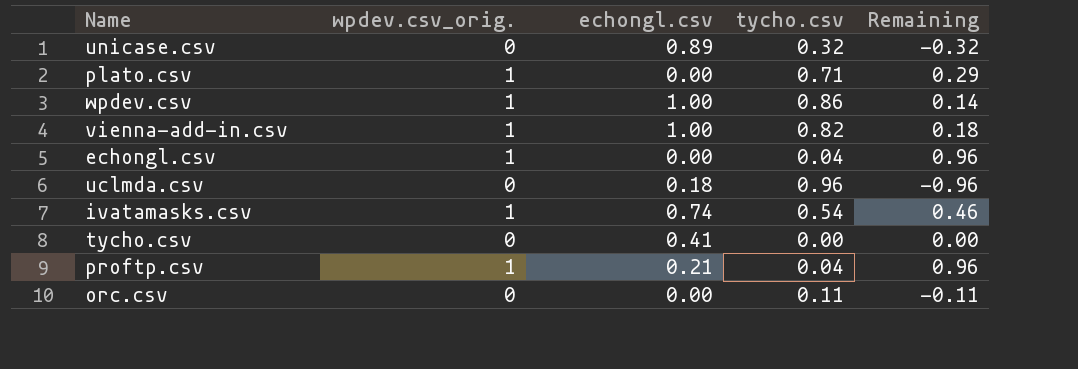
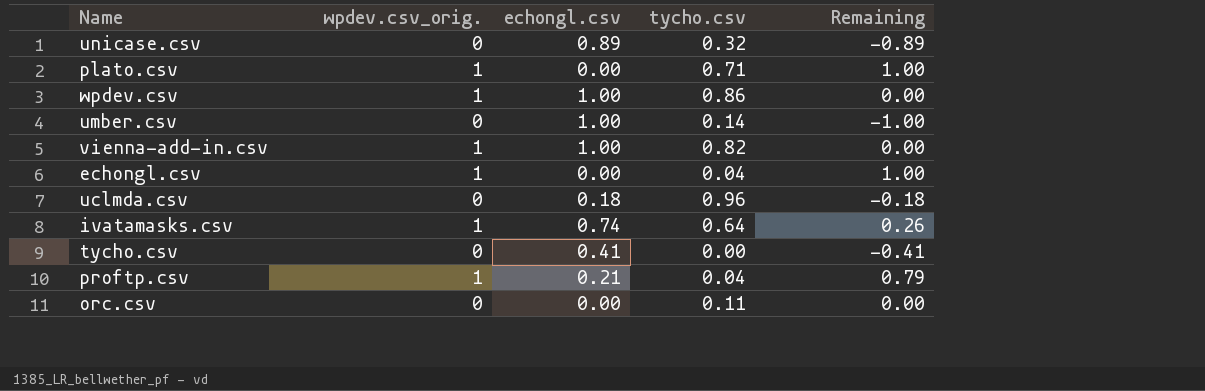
column Remaining | formula: [wpdev.csv_orig.] - [tycho.csv] -> [wpdev.csv_orig.] - [echongl.csv]
row umber.csv: none -> 0 | 1.00 | 0.14 | -1.00
ivatamasks.csv | tycho.csv: 0.54 -> 0.64

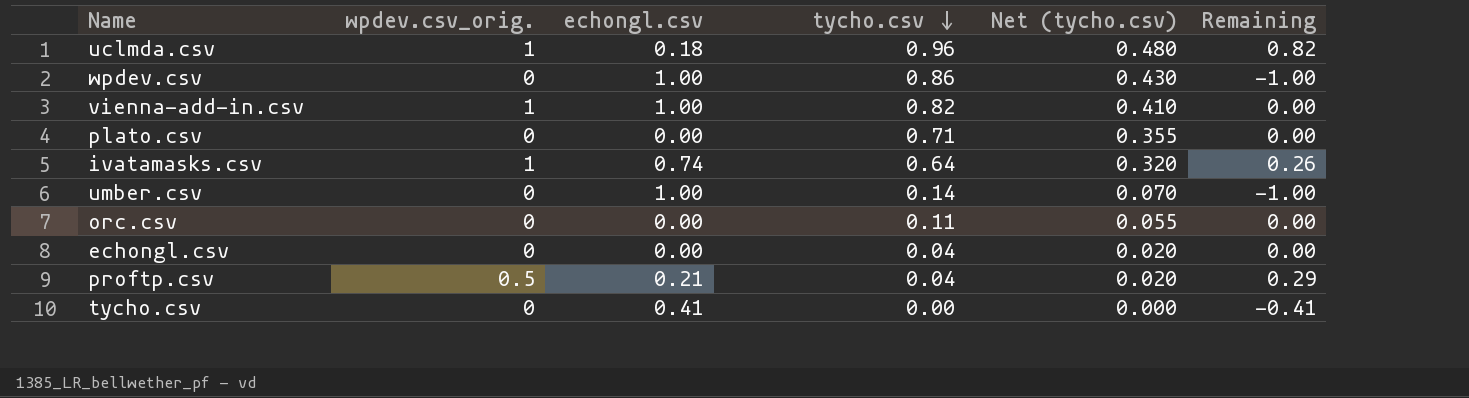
row order: none -> tycho.csv descending
column Net (tycho.csv) | formula: none -> [tycho.csv] * 0.5
row unicase.csv: 0 | 0.89 | 0.32 | -0.89 -> none
uclmda.csv | wpdev.csv_orig.: 0 -> 1
uclmda.csv | Remaining: -0.18 -> 0.82
wpdev.csv | wpdev.csv_orig.: 1 -> 0
wpdev.csv | Remaining: 0.00 -> -1.00
plato.csv | wpdev.csv_orig.: 1 -> 0
plato.csv | Remaining: 1.00 -> 0.00
echongl.csv | wpdev.csv_orig.: 1 -> 0
echongl.csv | Remaining: 1.00 -> 0.00
proftp.csv | wpdev.csv_orig.: 1 -> 0.5
proftp.csv | Remaining: 0.79 -> 0.29

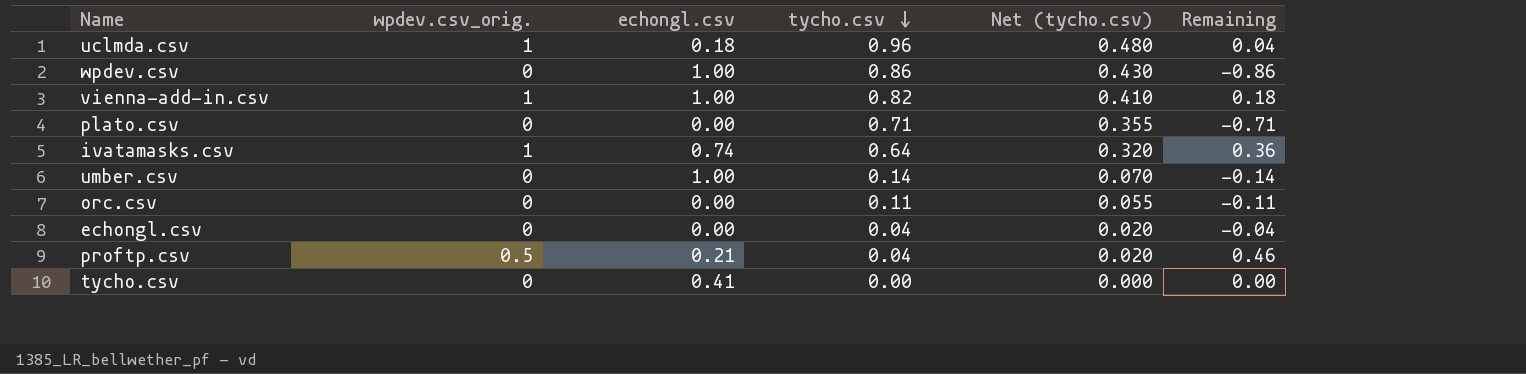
column Remaining | formula: [wpdev.csv_orig.] - [echongl.csv] -> [wpdev.csv_orig.] - [tycho.csv]

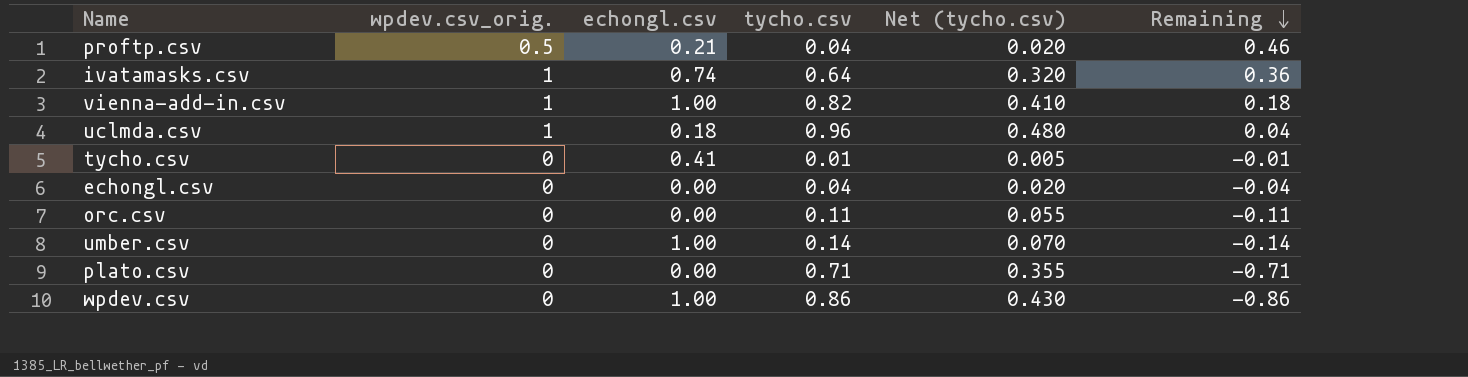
row order: tycho.csv descending -> Remaining descending
tycho.csv | tycho.csv: 0.00 -> 0.01
tycho.csv | Net (tycho.csv): 0.000 -> 0.005
tycho.csv | Remaining: 0.00 -> -0.01

